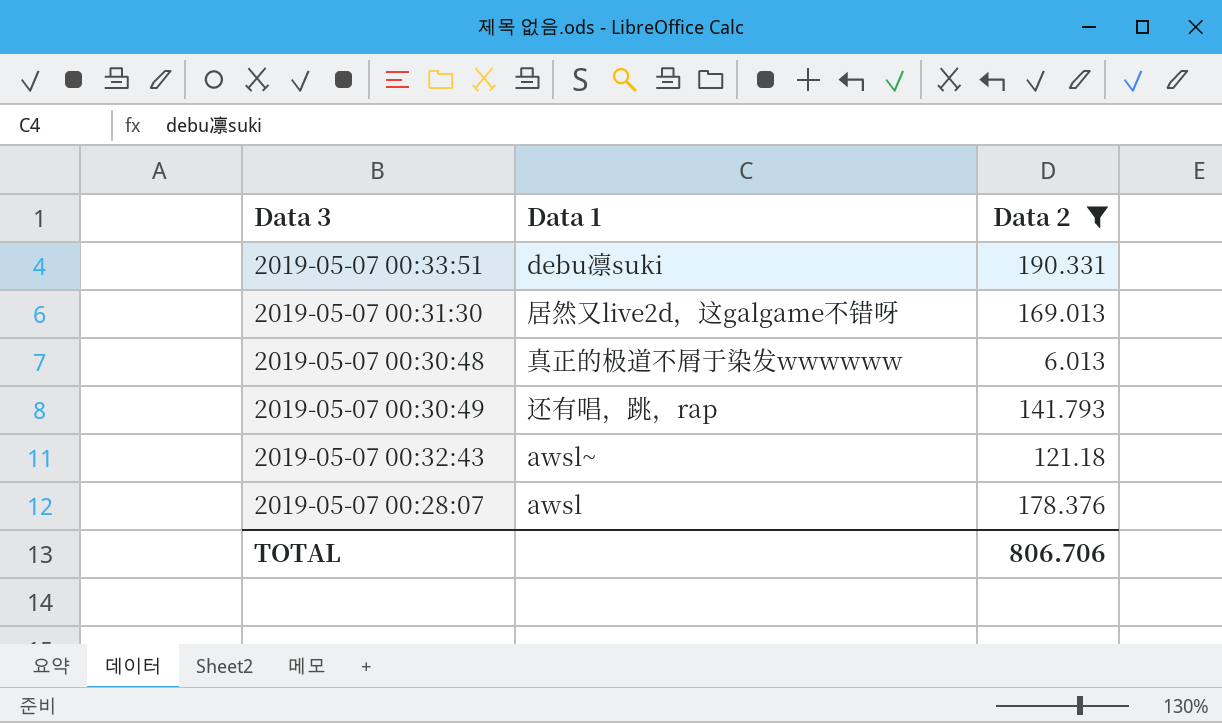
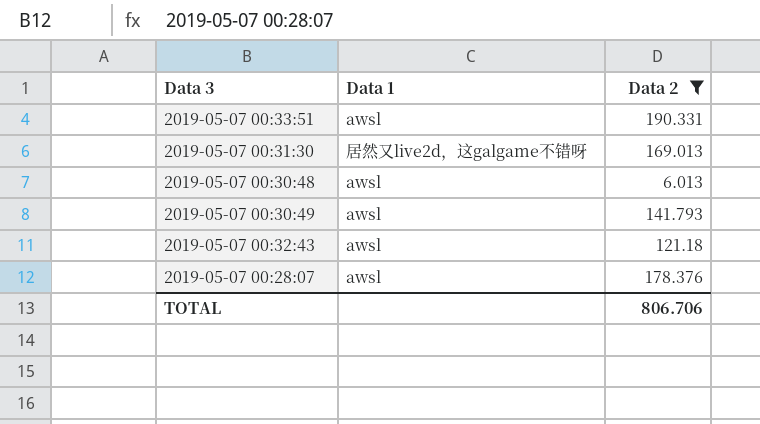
2019-05-07 00:33:51 | Data 1: debu凛suki -> awsl
2019-05-07 00:30:48 | Data 1: 真正的极道不屑于染发wwwwww -> awsl
2019-05-07 00:30:49 | Data 1: 还有唱，跳，rap -> awsl
2019-05-07 00:32:43 | Data 1: awsl~ -> awsl

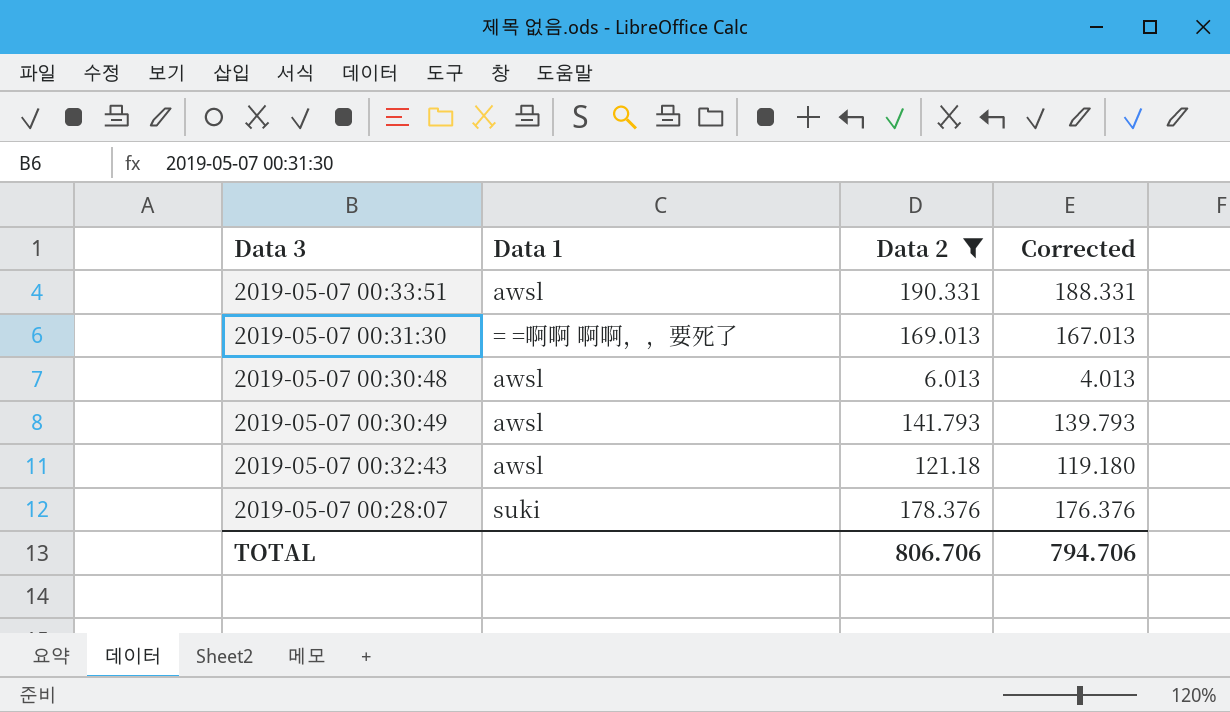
column Corrected | formula: none -> [Data 2] - 2
2019-05-07 00:31:30 | Data 1: 居然又live2d，这galgame不错呀 -> = =啊啊 啊啊，，要死了
2019-05-07 00:28:07 | Data 1: awsl -> suki

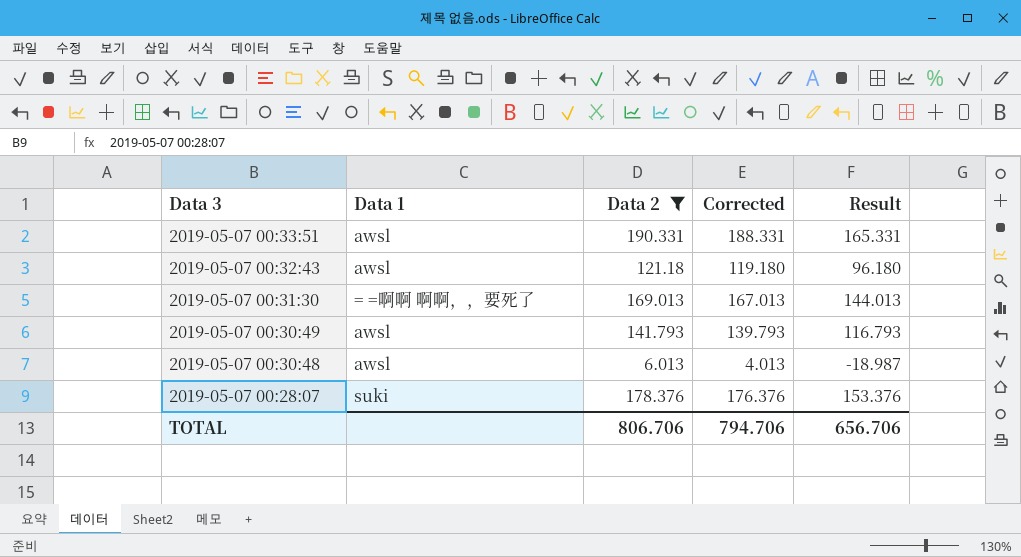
row order: none -> Data 3 descending
column Result | formula: none -> [Data 2] - 25

